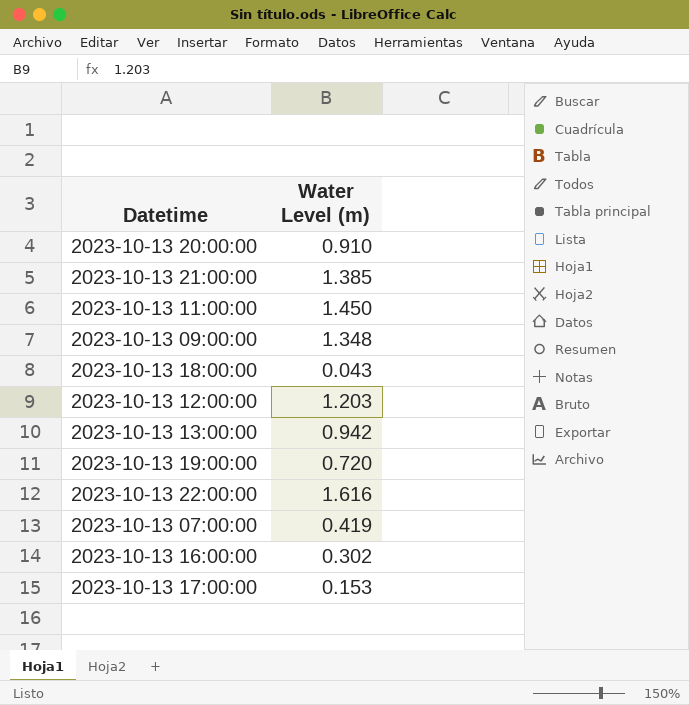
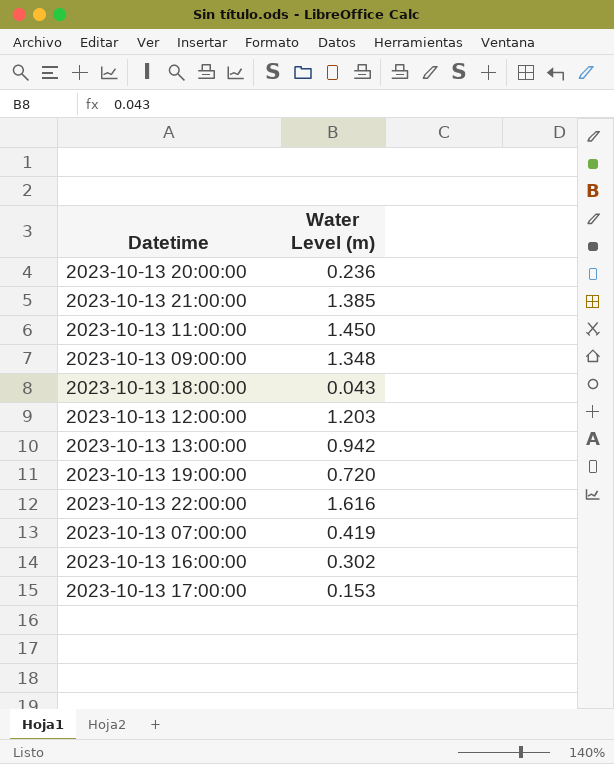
2023-10-13 20:00:00 | Water Level (m): 0.910 -> 0.236

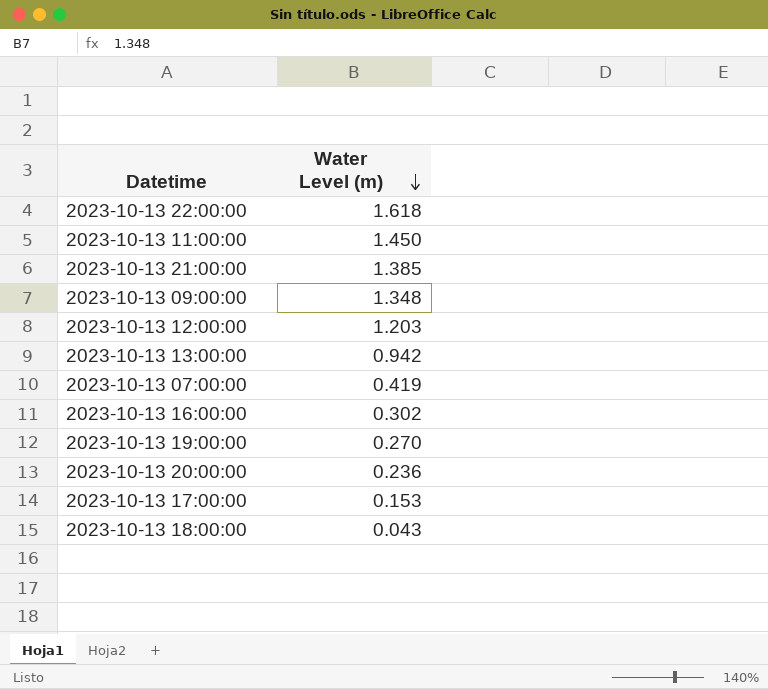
row order: none -> Water Level (m) descending
2023-10-13 22:00:00 | Water Level (m): 1.616 -> 1.618
2023-10-13 19:00:00 | Water Level (m): 0.720 -> 0.270

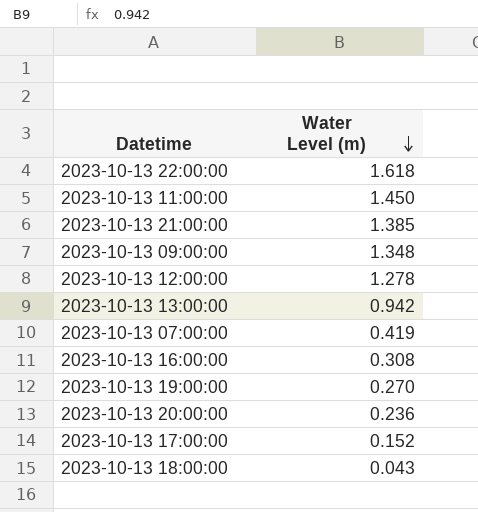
2023-10-13 12:00:00 | Water Level (m): 1.203 -> 1.278
2023-10-13 16:00:00 | Water Level (m): 0.302 -> 0.308
2023-10-13 17:00:00 | Water Level (m): 0.153 -> 0.152

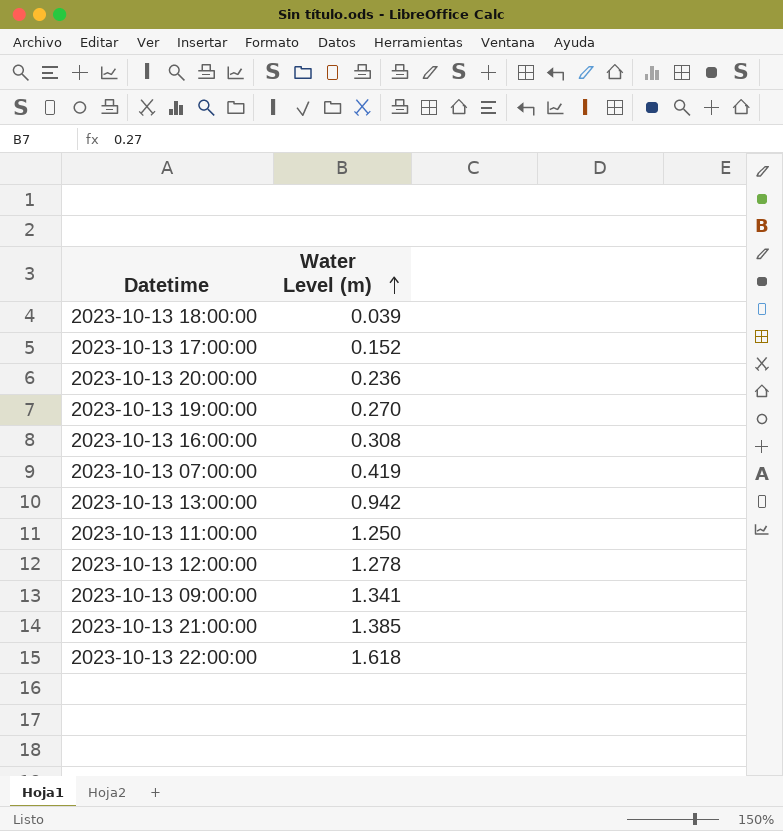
row order: Water Level (m) descending -> Water Level (m) ascending
2023-10-13 18:00:00 | Water Level (m): 0.043 -> 0.039
2023-10-13 11:00:00 | Water Level (m): 1.450 -> 1.250
2023-10-13 09:00:00 | Water Level (m): 1.348 -> 1.341

